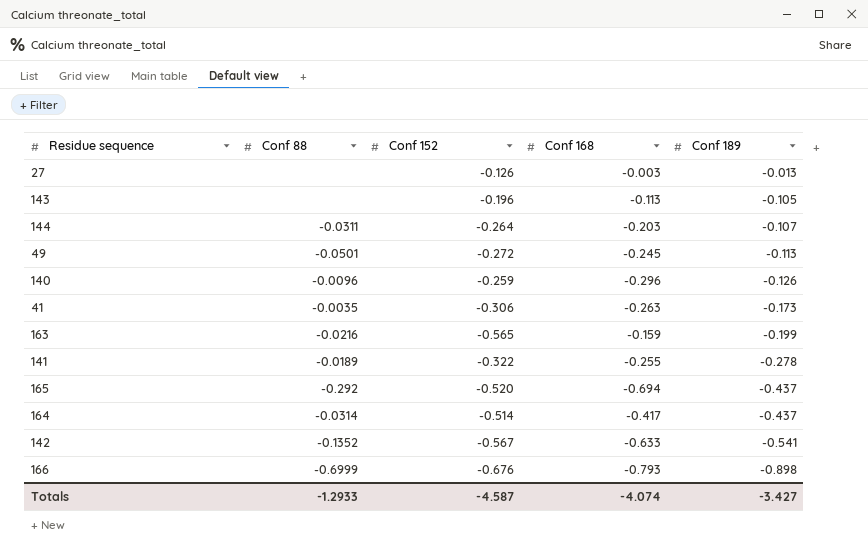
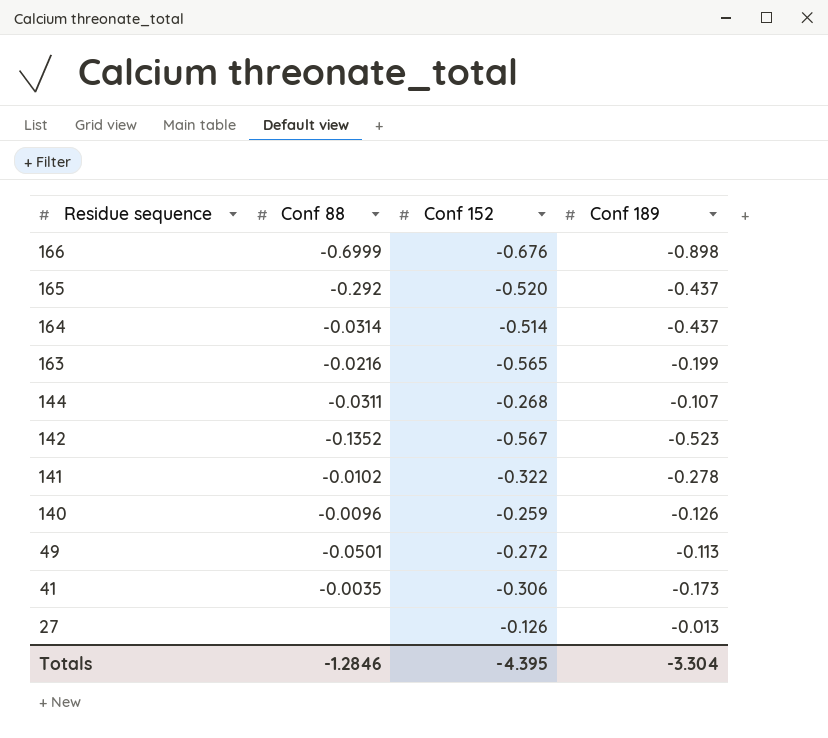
row order: Conf 189 descending -> Residue sequence descending
column Conf 168 | position: 4 -> none
row 143: none | -0.196 | -0.113 | -0.105 -> none
144 | Conf 152: -0.264 -> -0.268
142 | Conf 189: -0.541 -> -0.523
141 | Conf 88: -0.0189 -> -0.0102
Totals | Conf 88: -1.2933 -> -1.2846
Totals | Conf 152: -4.587 -> -4.395
Totals | Conf 189: -3.427 -> -3.304

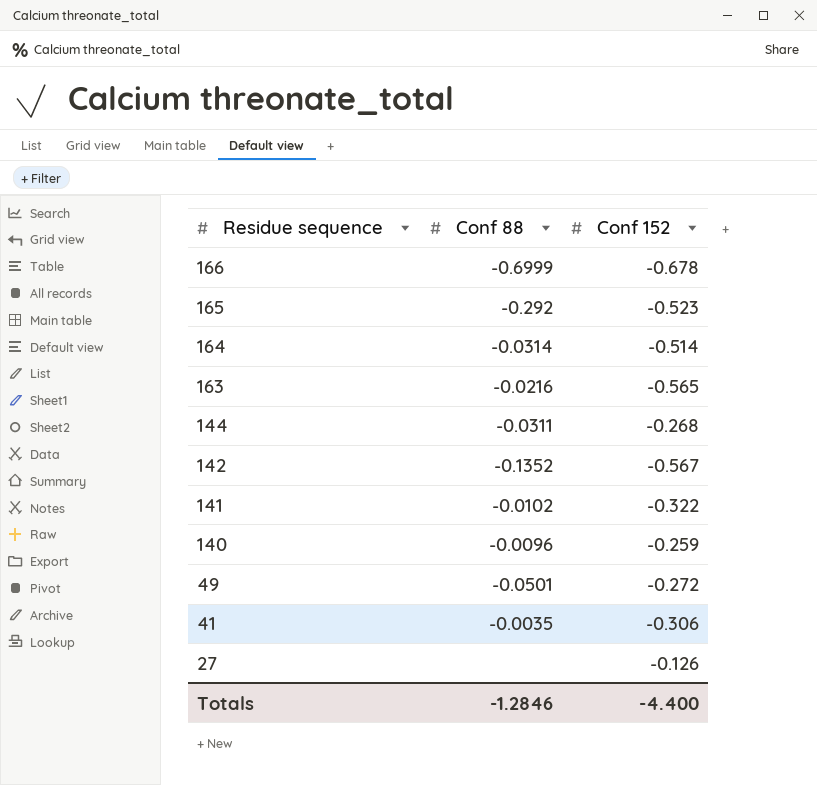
column Conf 189 | position: 4 -> none
166 | Conf 152: -0.676 -> -0.678
165 | Conf 152: -0.520 -> -0.523
Totals | Conf 152: -4.395 -> -4.400

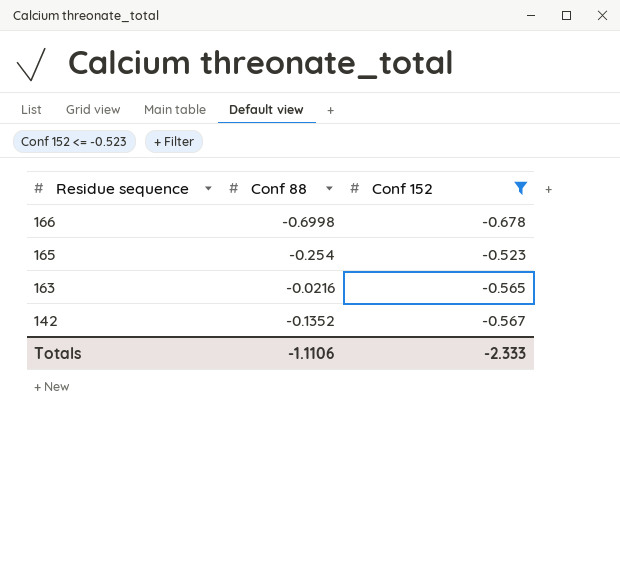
filter: none -> Conf 152 <= -0.523
166 | Conf 88: -0.6999 -> -0.6998
165 | Conf 88: -0.292 -> -0.254
Totals | Conf 88: -1.2846 -> -1.1106
Totals | Conf 152: -4.400 -> -2.333

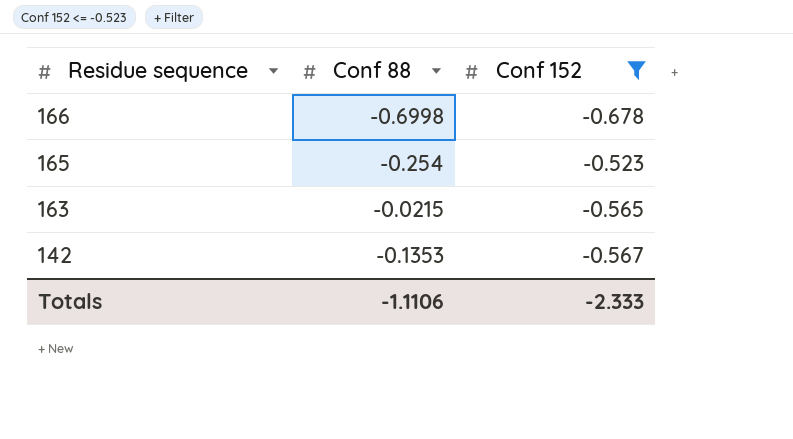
163 | Conf 88: -0.0216 -> -0.0215
142 | Conf 88: -0.1352 -> -0.1353

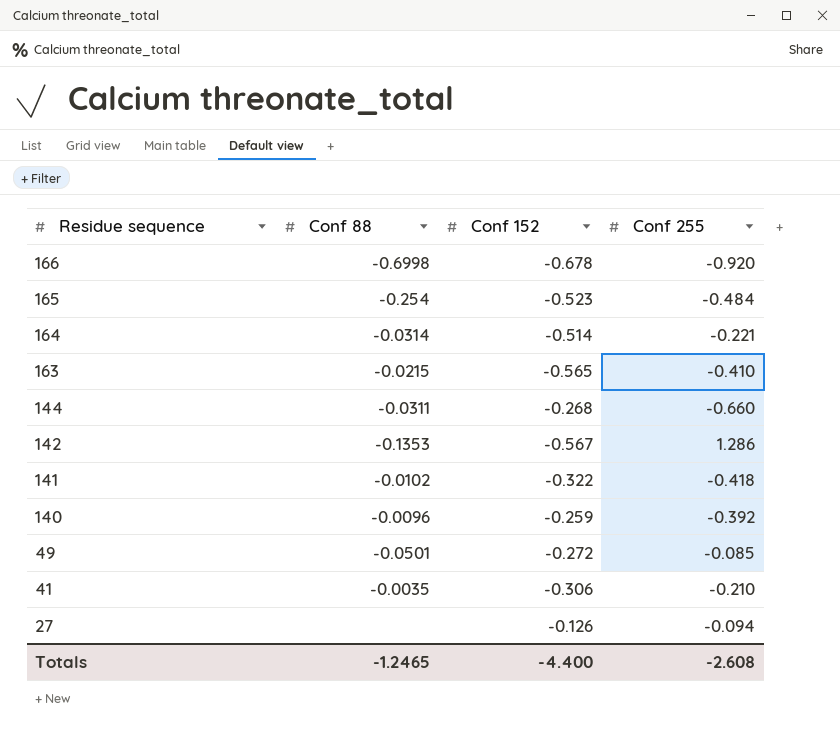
filter: Conf 152 <= -0.523 -> none
column Conf 255 | position: none -> 4
Totals | Conf 88: -1.1106 -> -1.2465
Totals | Conf 152: -2.333 -> -4.400

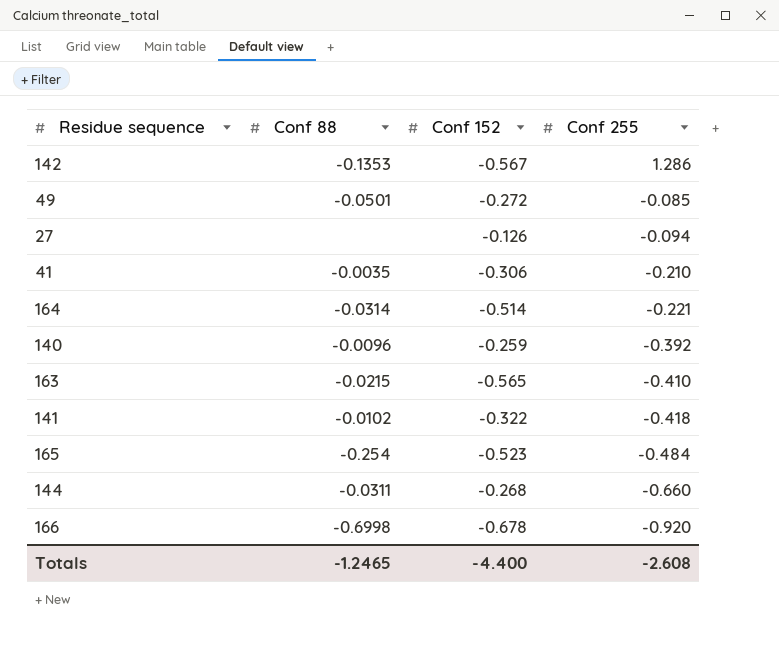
row order: Residue sequence descending -> Conf 255 descending

